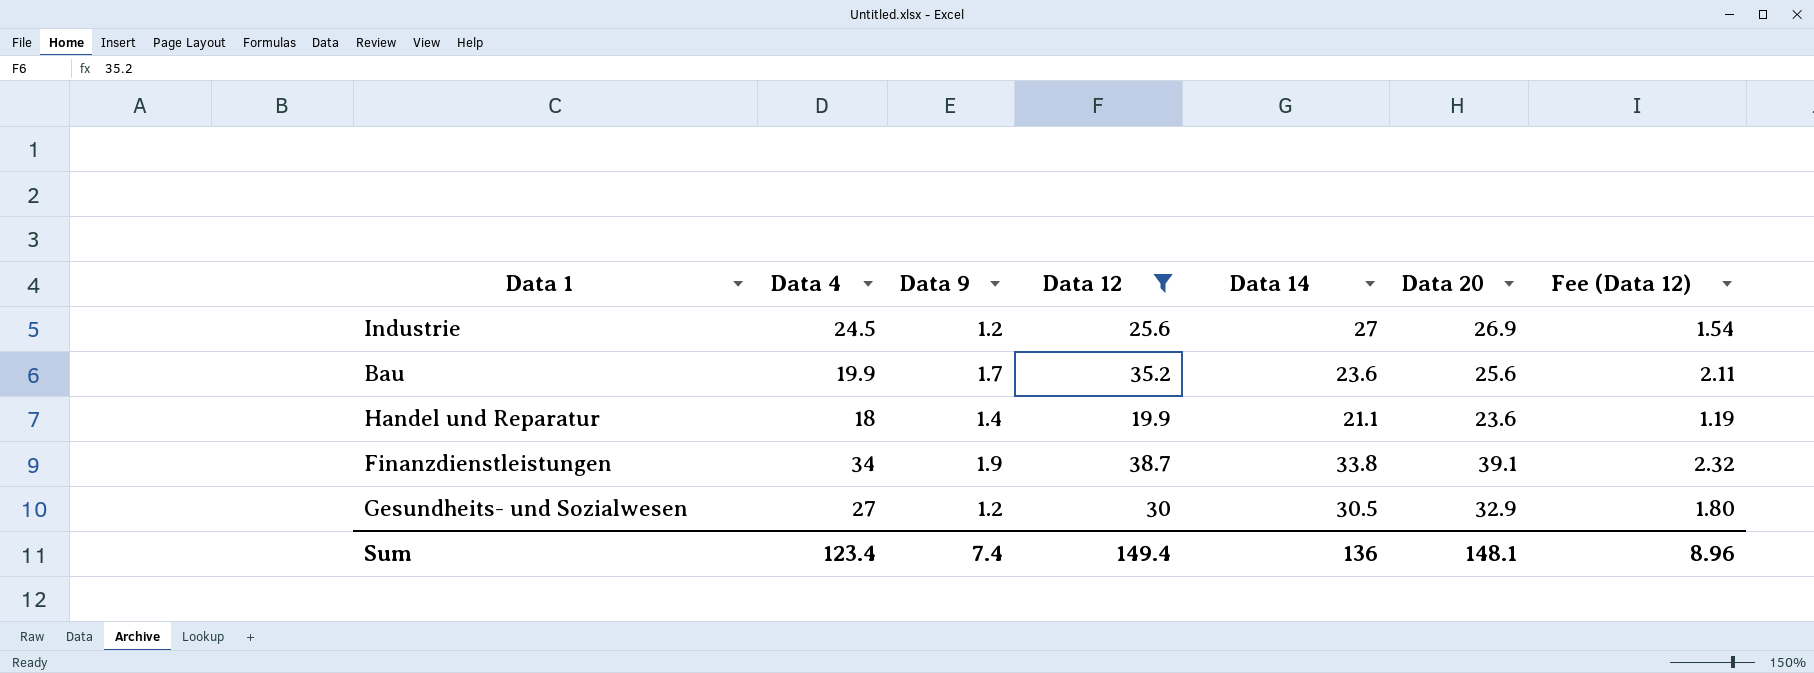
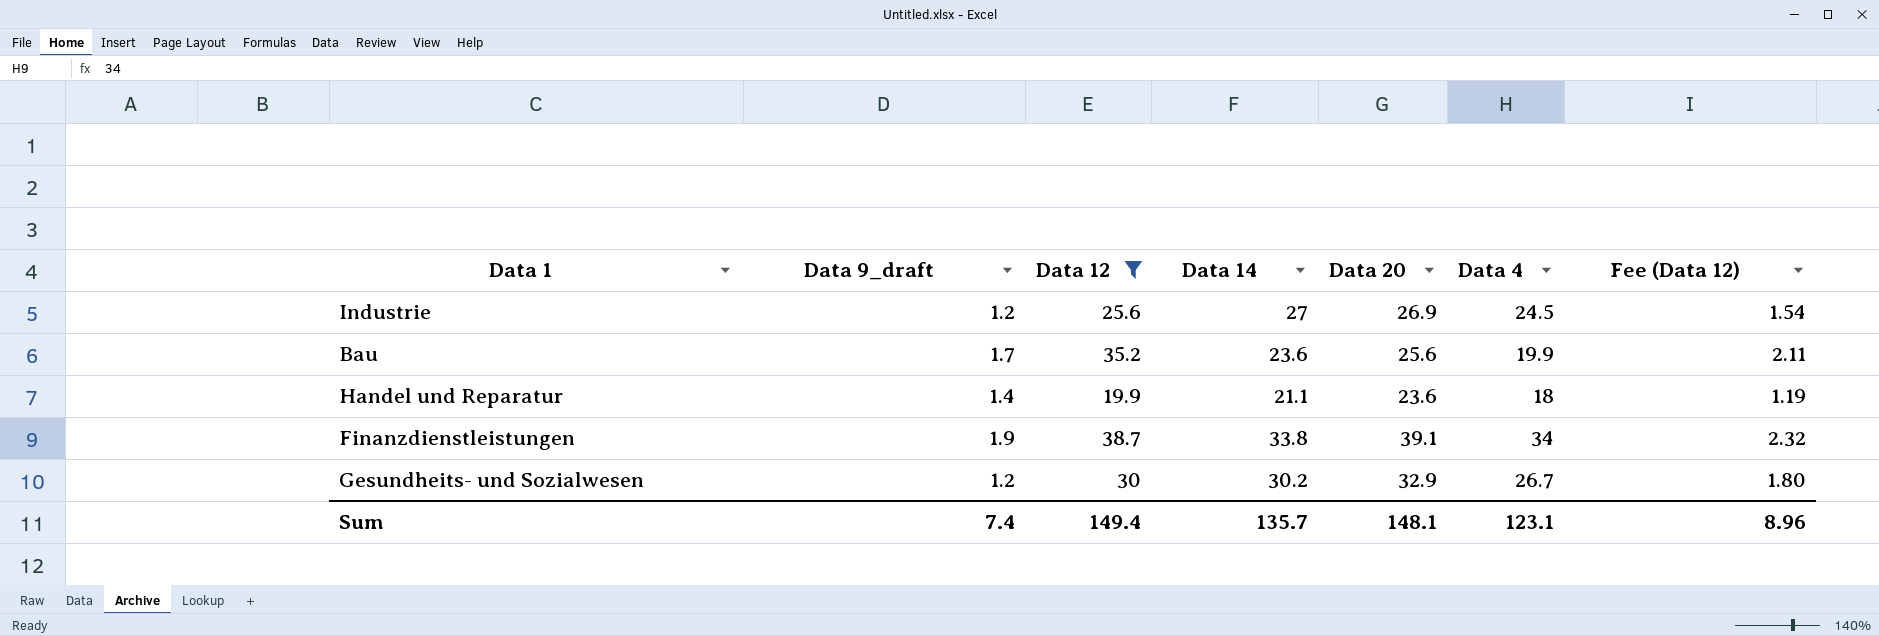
column name: Data 9 -> Data 9_draft
column Data 4 | position: 2 -> 6
Gesundheits- und Sozialwesen | Data 14: 30.5 -> 30.2
Gesundheits- und Sozialwesen | Data 4: 27 -> 26.7
Sum | Data 14: 136 -> 135.7
Sum | Data 4: 123.4 -> 123.1

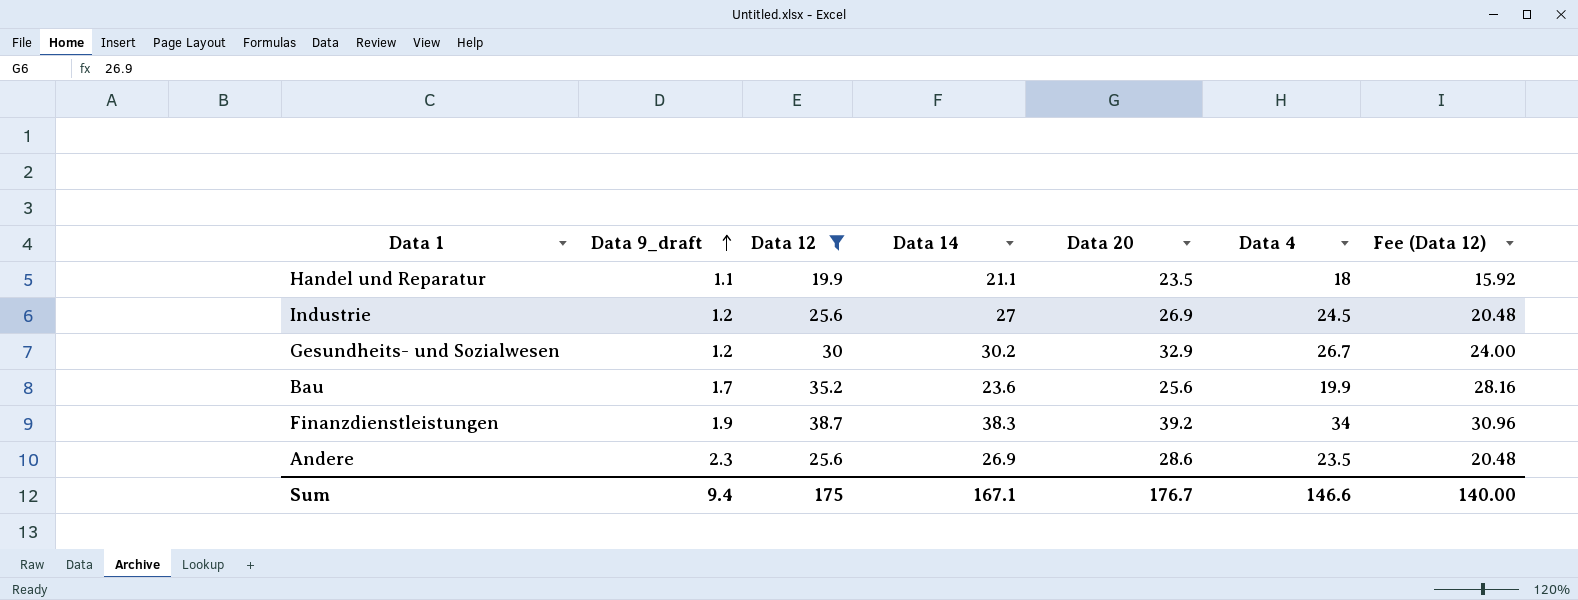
row order: none -> Data 9_draft ascending
column Fee (Data 12) | formula: [Data 12] * 0.06 -> [Data 12] * 0.8
Handel und Reparatur | Data 9_draft: 1.4 -> 1.1
Handel und Reparatur | Data 20: 23.6 -> 23.5
Finanzdienstleistungen | Data 14: 33.8 -> 38.3
Finanzdienstleistungen | Data 20: 39.1 -> 39.2
row Andere: none -> 2.3 | 25.6 | 26.9 | 28.6 | 23.5 | 20.48
Sum | Data 9_draft: 7.4 -> 9.4
Sum | Data 12: 149.4 -> 175
Sum | Data 14: 135.7 -> 167.1
Sum | Data 20: 148.1 -> 176.7
Sum | Data 4: 123.1 -> 146.6
Sum | Fee (Data 12): 8.96 -> 140.00

